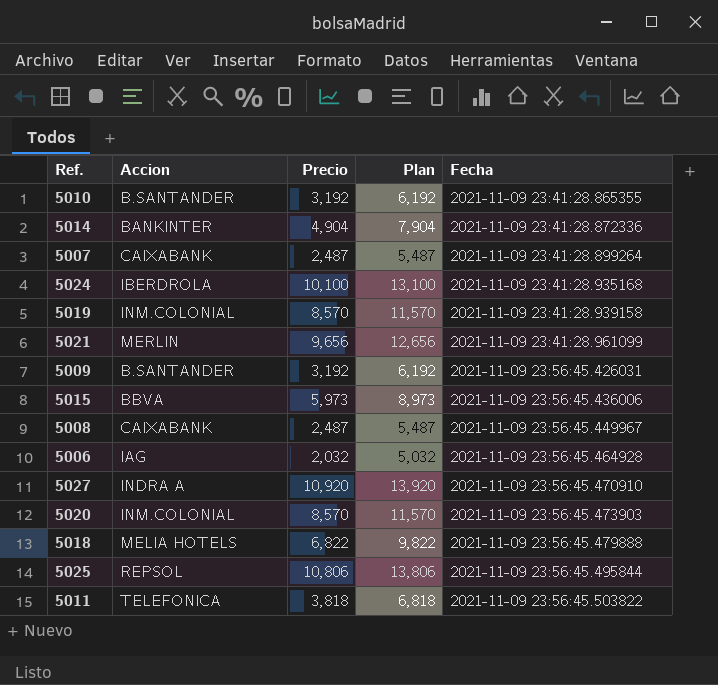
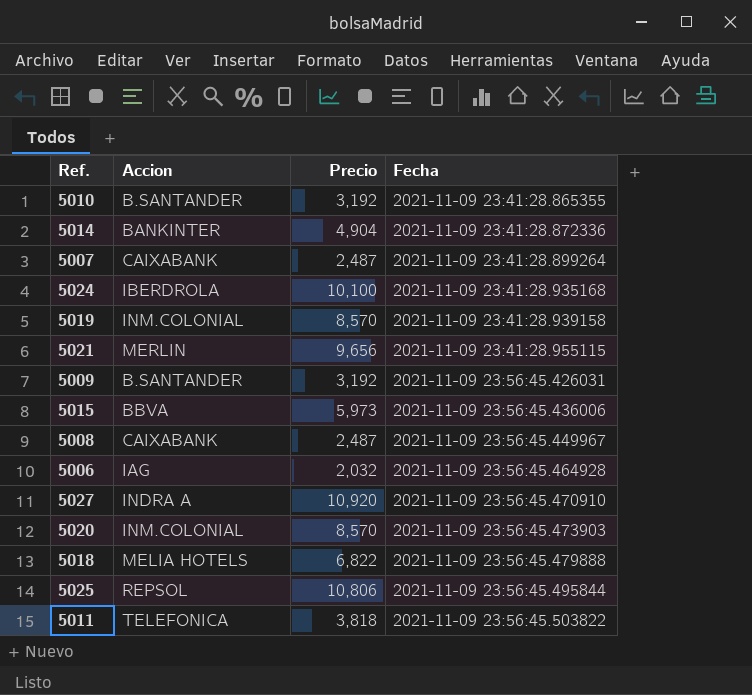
column Plan | formula: [Precio] + 3 -> none
5021 | Fecha: 2021-11-09 23:41:28.961099 -> 2021-11-09 23:41:28.955115

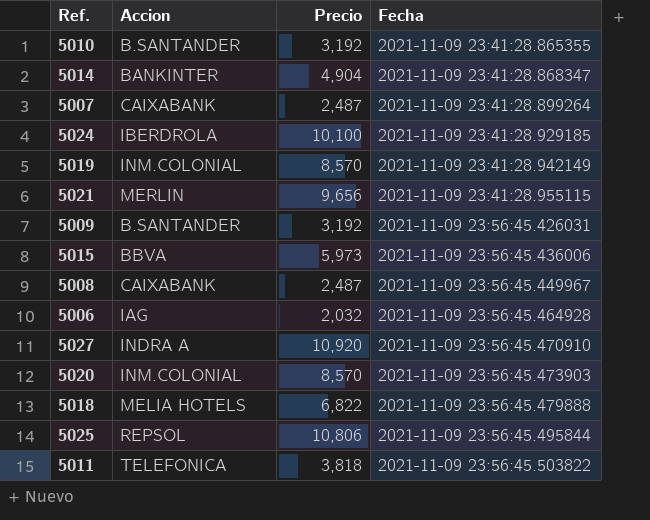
5014 | Fecha: 2021-11-09 23:41:28.872336 -> 2021-11-09 23:41:28.868347
5024 | Fecha: 2021-11-09 23:41:28.935168 -> 2021-11-09 23:41:28.929185
5019 | Fecha: 2021-11-09 23:41:28.939158 -> 2021-11-09 23:41:28.942149

